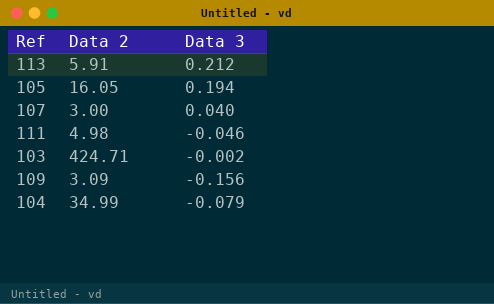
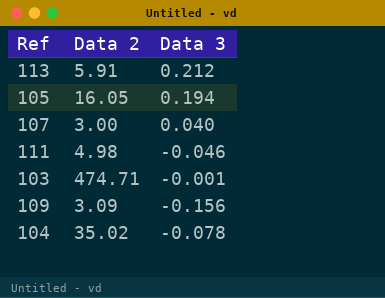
103 | Data 2: 424.71 -> 474.71
103 | Data 3: -0.002 -> -0.001
104 | Data 2: 34.99 -> 35.02
104 | Data 3: -0.079 -> -0.078

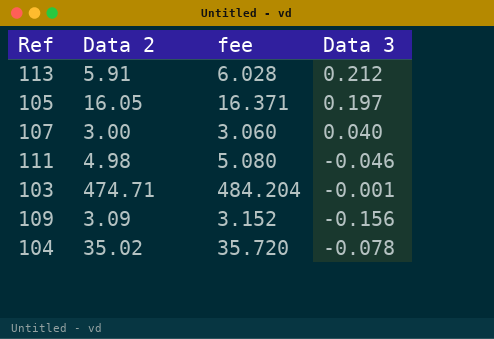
column fee | formula: none -> [Data 2] * 1.02
105 | Data 3: 0.194 -> 0.197

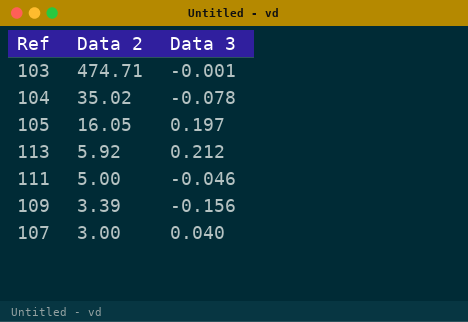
row order: none -> Data 2 descending
column fee | formula: [Data 2] * 1.02 -> none
113 | Data 2: 5.91 -> 5.92
111 | Data 2: 4.98 -> 5.00
109 | Data 2: 3.09 -> 3.39

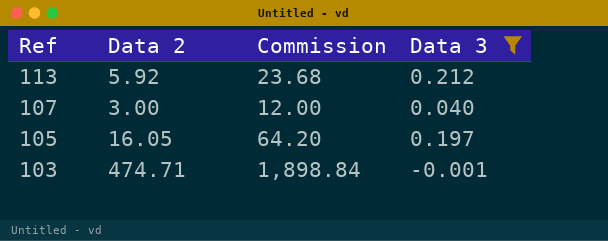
filter: none -> Data 3 >= -0.001
row order: Data 2 descending -> Ref descending
column Commission | formula: none -> [Data 2] * 4

